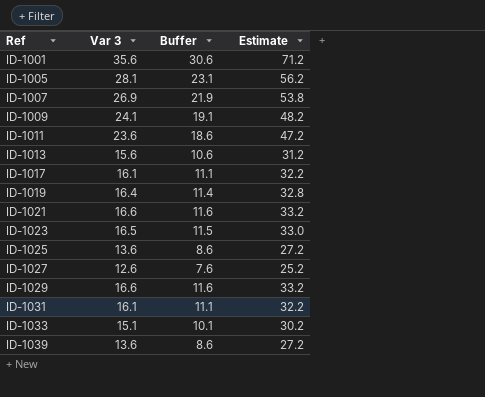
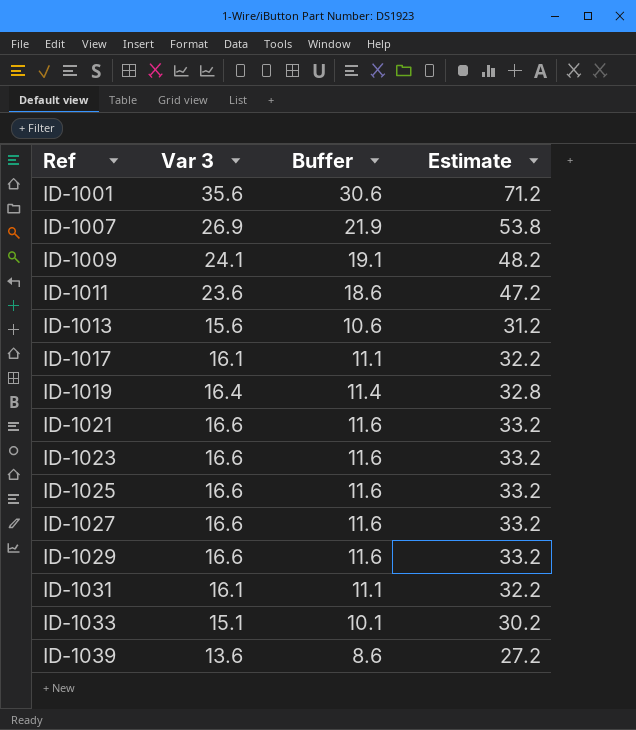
row ID-1005: 28.1 | 23.1 | 56.2 -> none
ID-1023 | Var 3: 16.5 -> 16.6
ID-1023 | Buffer: 11.5 -> 11.6
ID-1023 | Estimate: 33.0 -> 33.2
ID-1025 | Var 3: 13.6 -> 16.6
ID-1025 | Buffer: 8.6 -> 11.6
ID-1025 | Estimate: 27.2 -> 33.2
ID-1027 | Var 3: 12.6 -> 16.6
ID-1027 | Buffer: 7.6 -> 11.6
ID-1027 | Estimate: 25.2 -> 33.2

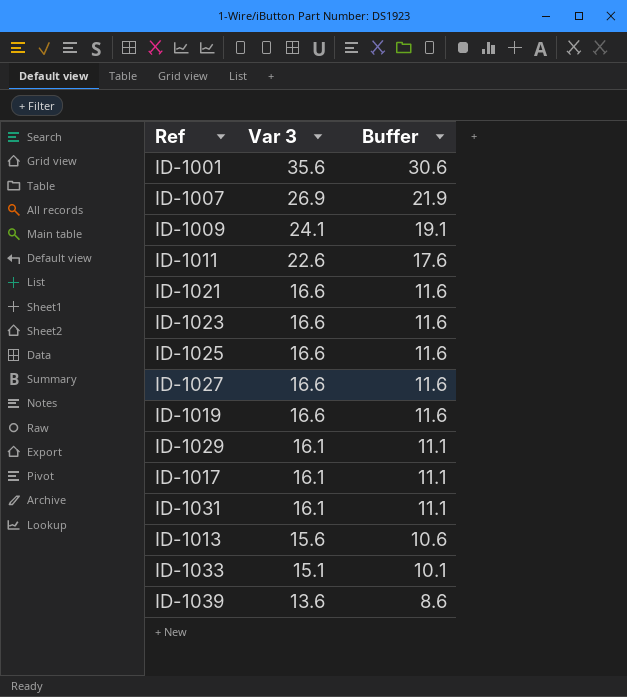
row order: Ref ascending -> Var 3 descending
column Estimate | formula: [Var 3] * 2 -> none
ID-1011 | Var 3: 23.6 -> 22.6
ID-1011 | Buffer: 18.6 -> 17.6
ID-1019 | Var 3: 16.4 -> 16.6
ID-1019 | Buffer: 11.4 -> 11.6
ID-1029 | Var 3: 16.6 -> 16.1
ID-1029 | Buffer: 11.6 -> 11.1

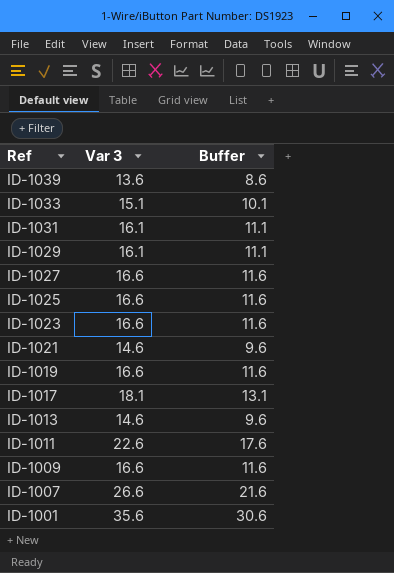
row order: Var 3 descending -> Ref descending
ID-1021 | Var 3: 16.6 -> 14.6
ID-1021 | Buffer: 11.6 -> 9.6
ID-1017 | Var 3: 16.1 -> 18.1
ID-1017 | Buffer: 11.1 -> 13.1
ID-1013 | Var 3: 15.6 -> 14.6
ID-1013 | Buffer: 10.6 -> 9.6
ID-1009 | Var 3: 24.1 -> 16.6
ID-1009 | Buffer: 19.1 -> 11.6
ID-1007 | Var 3: 26.9 -> 26.6
ID-1007 | Buffer: 21.9 -> 21.6

